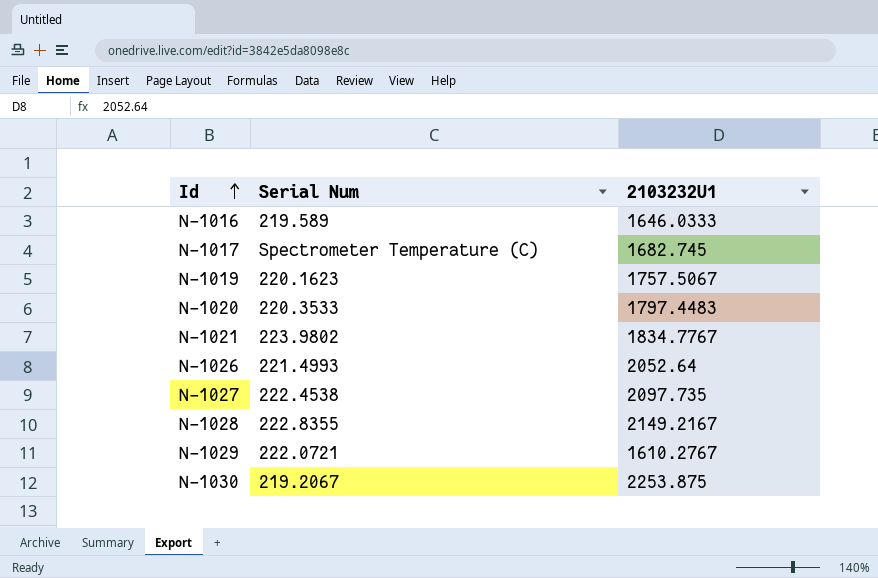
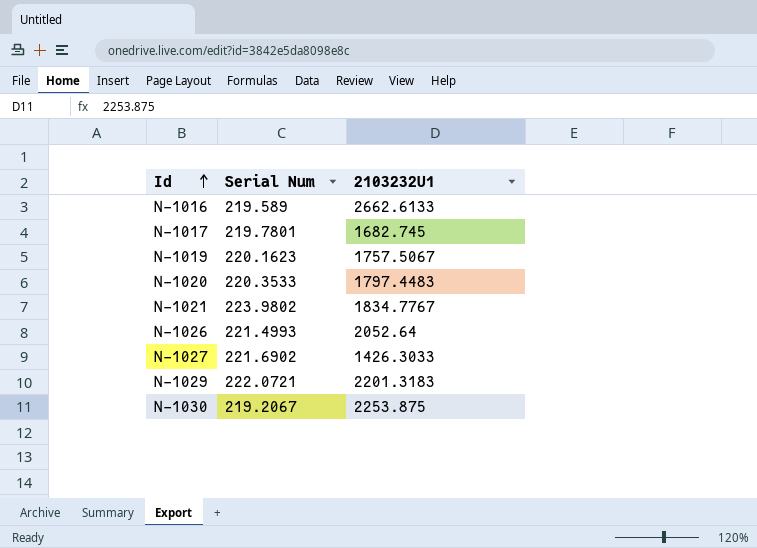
row N-1028: 222.8355 | 2149.2167 -> none
N-1016 | 2103232U1: 1646.0333 -> 2662.6133
N-1017 | Serial Num: Spectrometer Temperature (C) -> 219.7801
N-1027 | Serial Num: 222.4538 -> 221.6902
N-1027 | 2103232U1: 2097.735 -> 1426.3033
N-1029 | 2103232U1: 1610.2767 -> 2201.3183

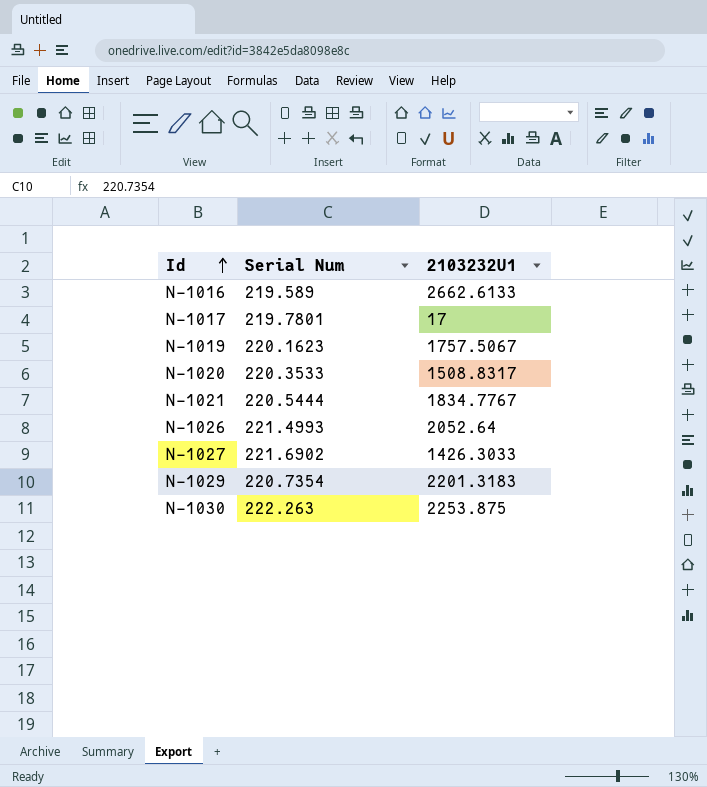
N-1017 | 2103232U1: 1682.745 -> 17
N-1020 | 2103232U1: 1797.4483 -> 1508.8317
N-1021 | Serial Num: 223.9802 -> 220.5444
N-1029 | Serial Num: 222.0721 -> 220.7354
N-1030 | Serial Num: 219.2067 -> 222.263

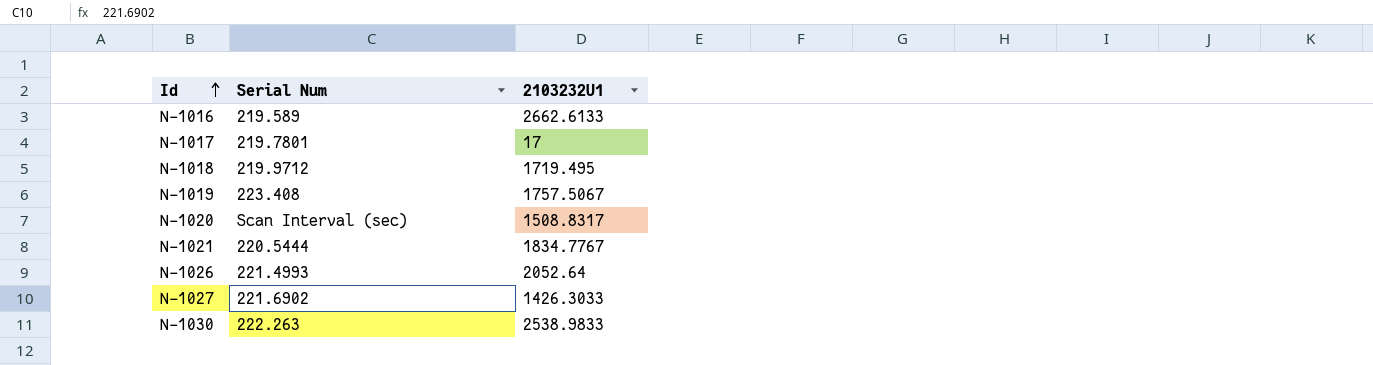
row N-1029: 220.7354 | 2201.3183 -> none
row N-1018: none -> 219.9712 | 1719.495
N-1019 | Serial Num: 220.1623 -> 223.408
N-1020 | Serial Num: 220.3533 -> Scan Interval (sec)
N-1030 | 2103232U1: 2253.875 -> 2538.9833

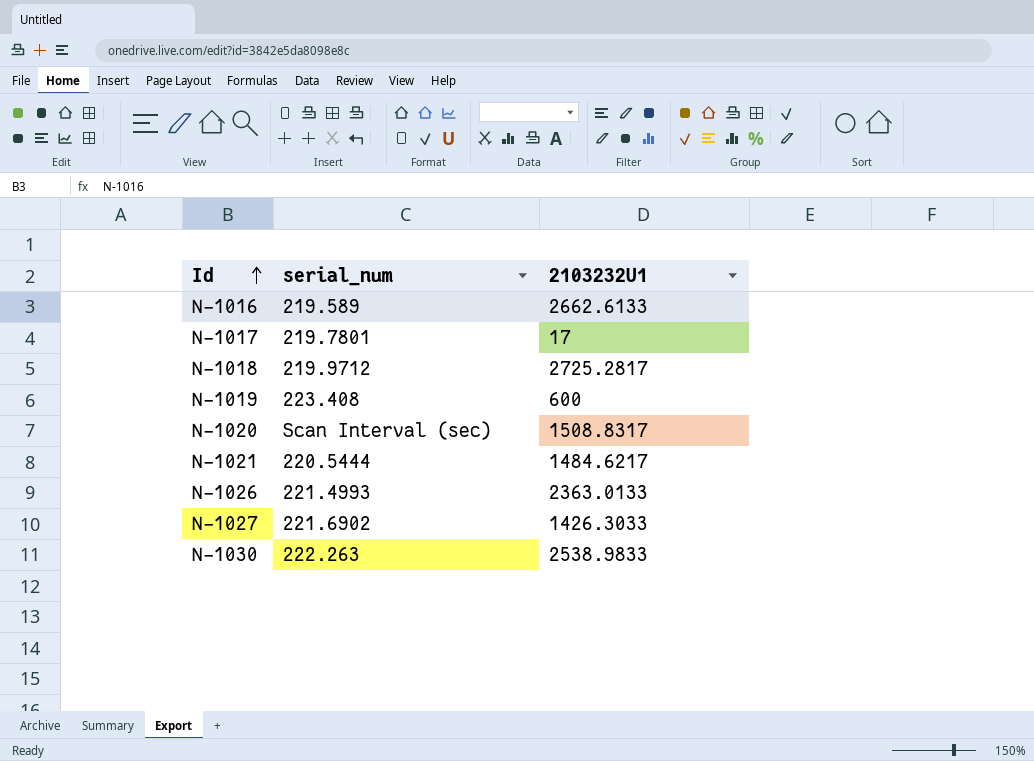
column name: Serial Num -> serial_num
N-1018 | 2103232U1: 1719.495 -> 2725.2817
N-1019 | 2103232U1: 1757.5067 -> 600
N-1021 | 2103232U1: 1834.7767 -> 1484.6217
N-1026 | 2103232U1: 2052.64 -> 2363.0133

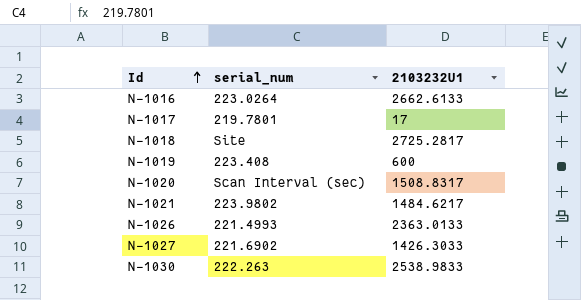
N-1016 | serial_num: 219.589 -> 223.0264
N-1018 | serial_num: 219.9712 -> Site
N-1021 | serial_num: 220.5444 -> 223.9802

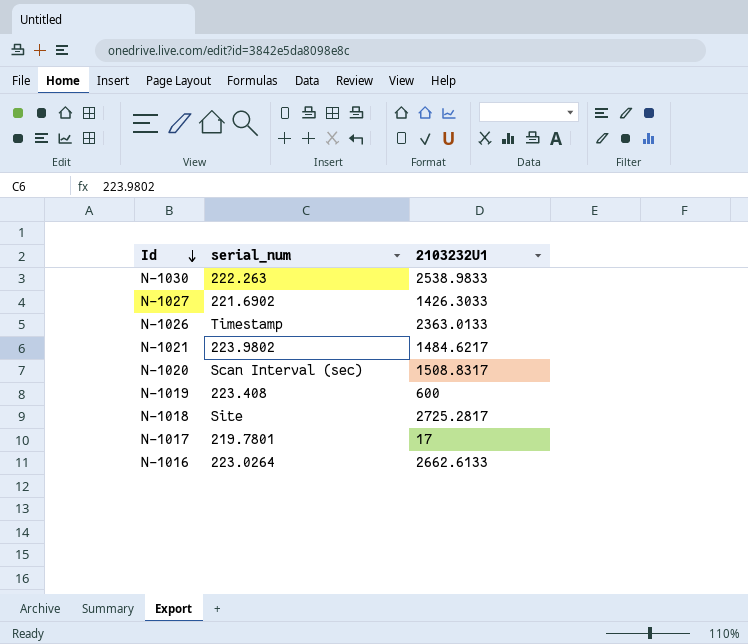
row order: Id ascending -> Id descending
N-1026 | serial_num: 221.4993 -> Timestamp

